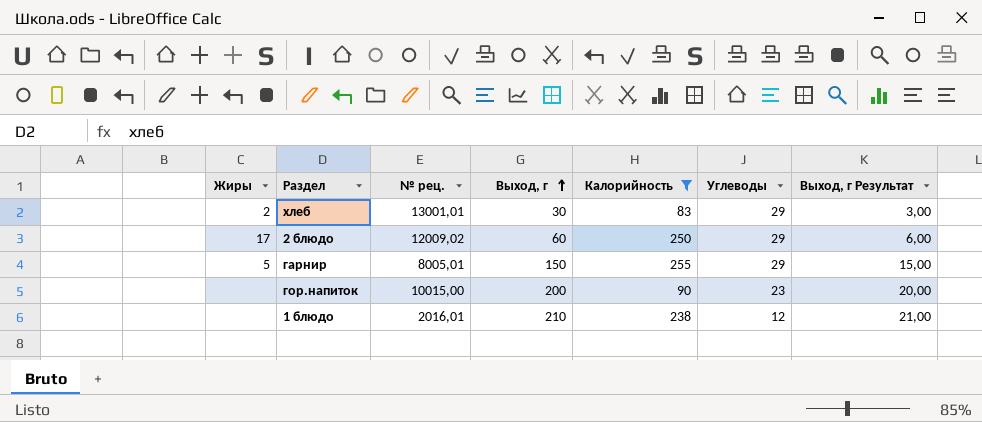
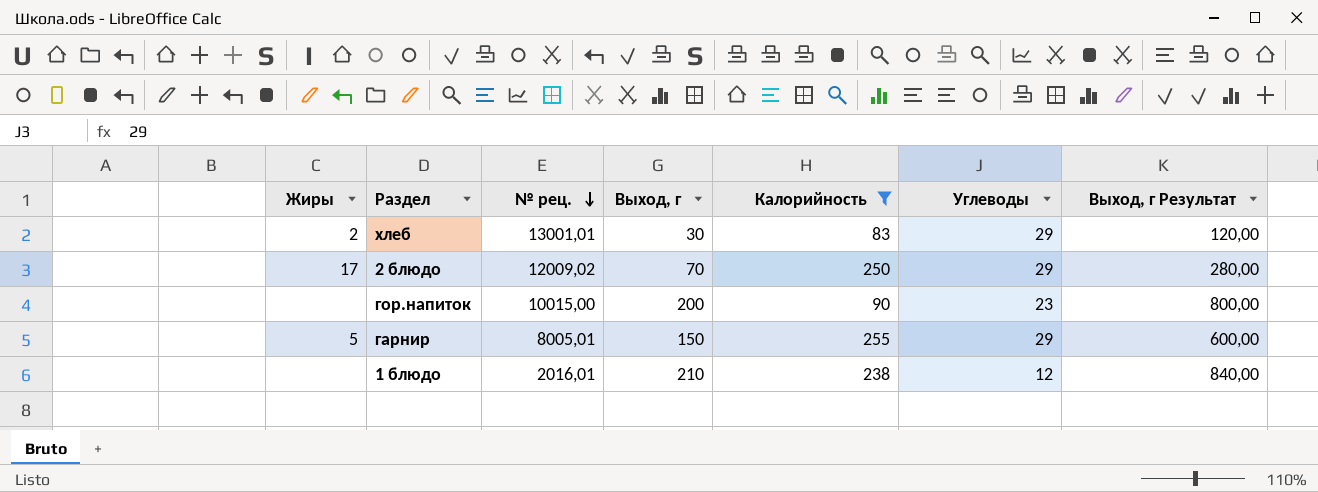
row order: Выход, г ascending -> № рец. descending
column Выход, г Результат | formula: [Выход, г] * 0,1 -> [Выход, г] * 4
2 блюдо | Выход, г: 60 -> 70

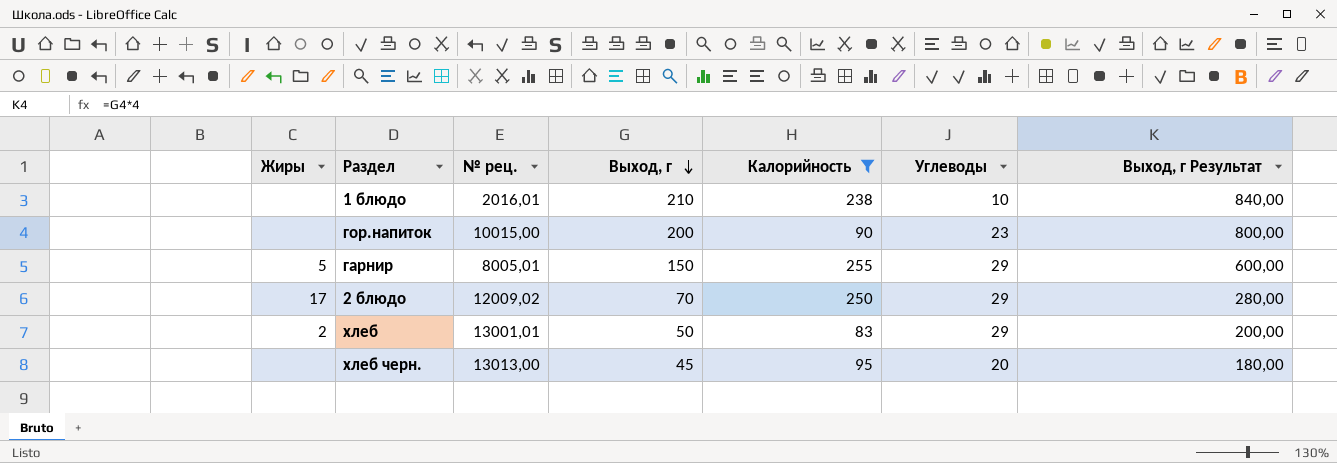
row order: № рец. descending -> Выход, г descending
1 блюдо | Углеводы: 12 -> 10
хлеб | Выход, г: 30 -> 50
хлеб | Выход, г Результат: 120,00 -> 200,00
row хлеб черн.: none -> none | 13013,00 | 45 | 95 | 20 | 180,00

